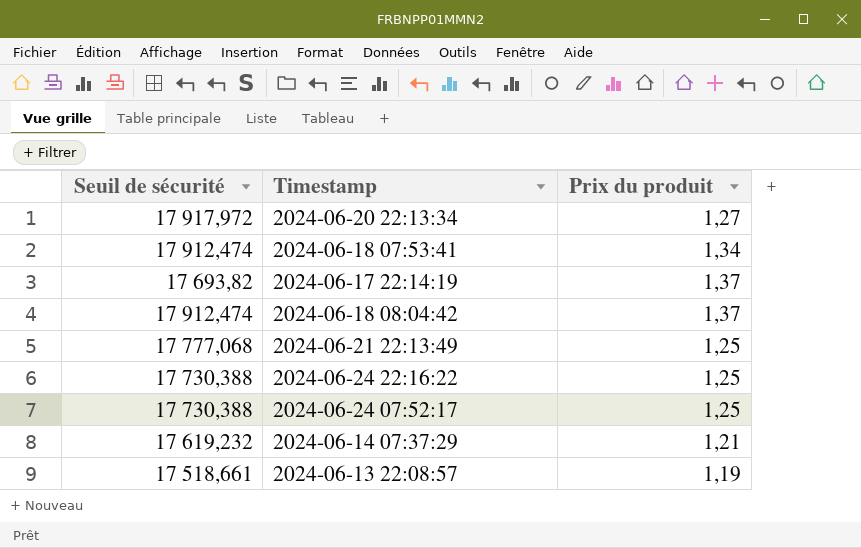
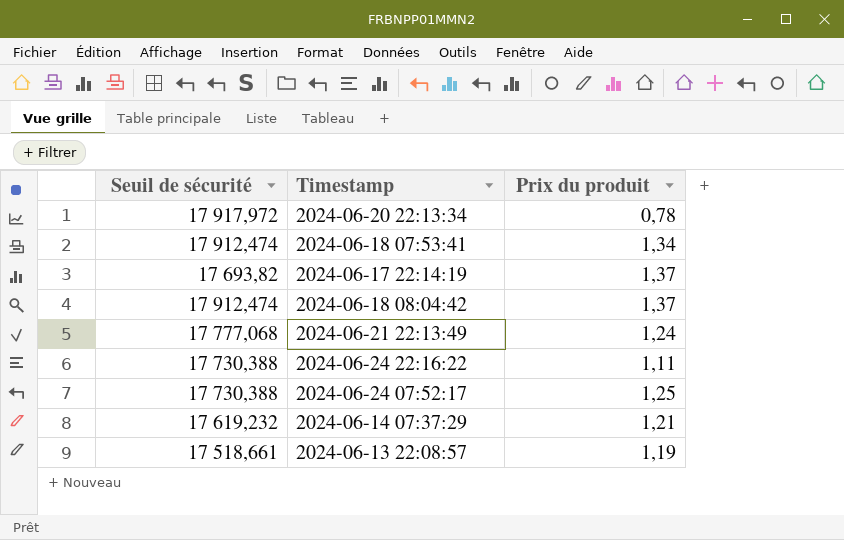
2024-06-20 22:13:34 | Prix du produit: 1,27 -> 0,78
2024-06-21 22:13:49 | Prix du produit: 1,25 -> 1,24
2024-06-24 22:16:22 | Prix du produit: 1,25 -> 1,11

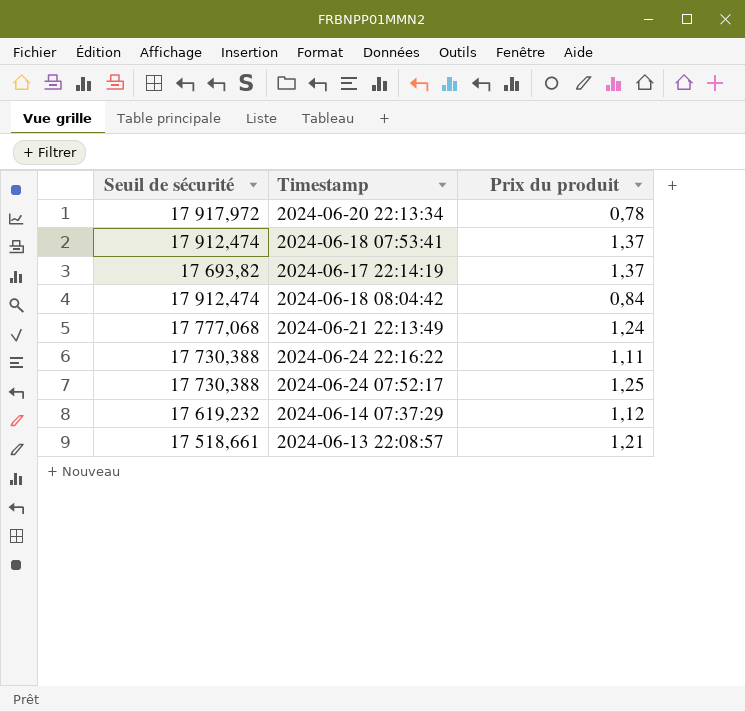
2024-06-18 07:53:41 | Prix du produit: 1,34 -> 1,37
2024-06-18 08:04:42 | Prix du produit: 1,37 -> 0,84
2024-06-14 07:37:29 | Prix du produit: 1,21 -> 1,12
2024-06-13 22:08:57 | Prix du produit: 1,19 -> 1,21

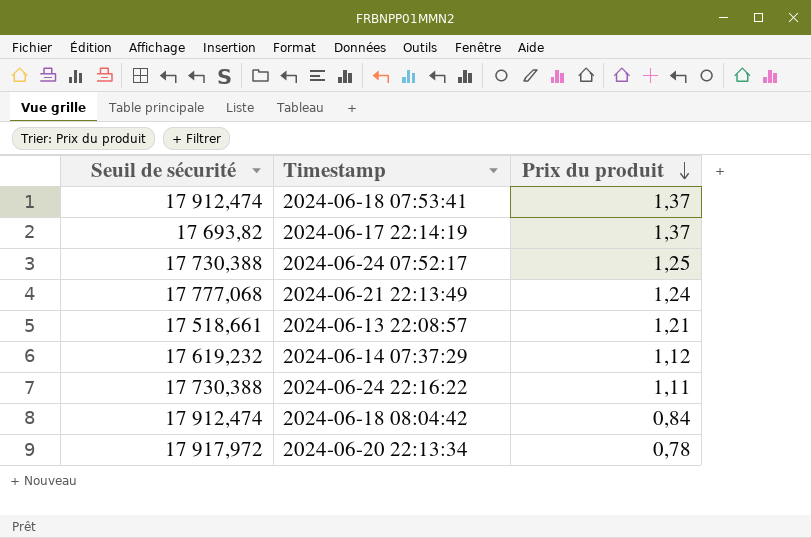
row order: none -> Prix du produit descending

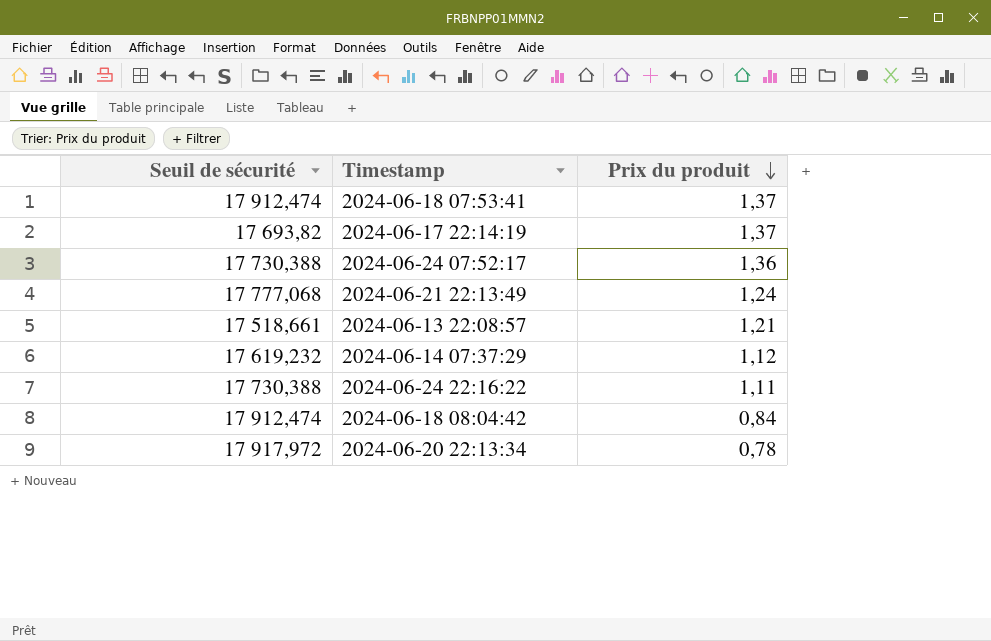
2024-06-24 07:52:17 | Prix du produit: 1,25 -> 1,36

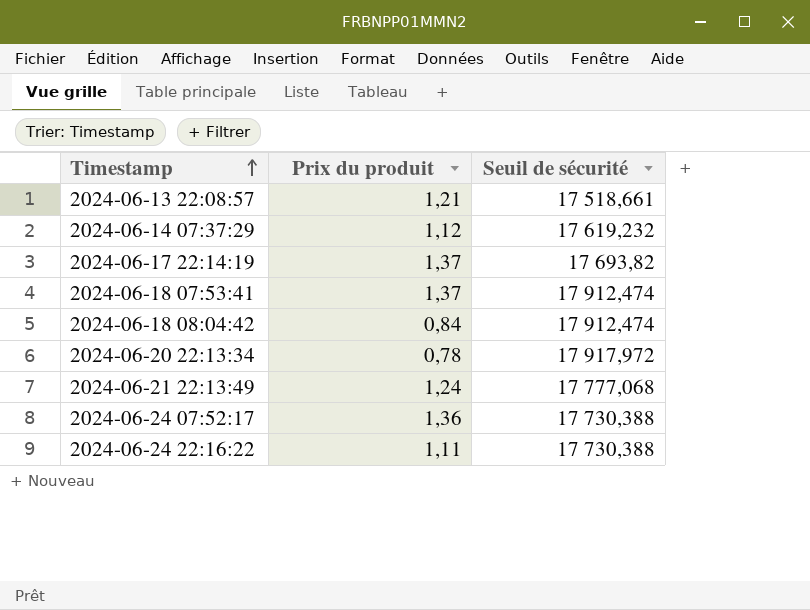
row order: Prix du produit descending -> Timestamp ascending
column Seuil de sécurité | position: 1 -> 3

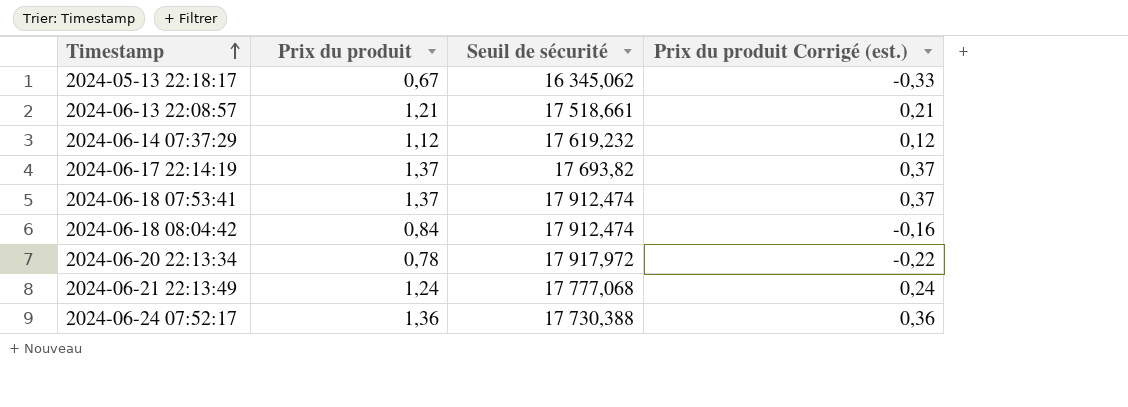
column Prix du produit Corrigé (est.) | formula: none -> [Prix du produit] - 1
row 2024-06-24 22:16:22: 1,11 | 17 730,388 -> none
row 2024-05-13 22:18:17: none -> 0,67 | 16 345,062 | -0,33

